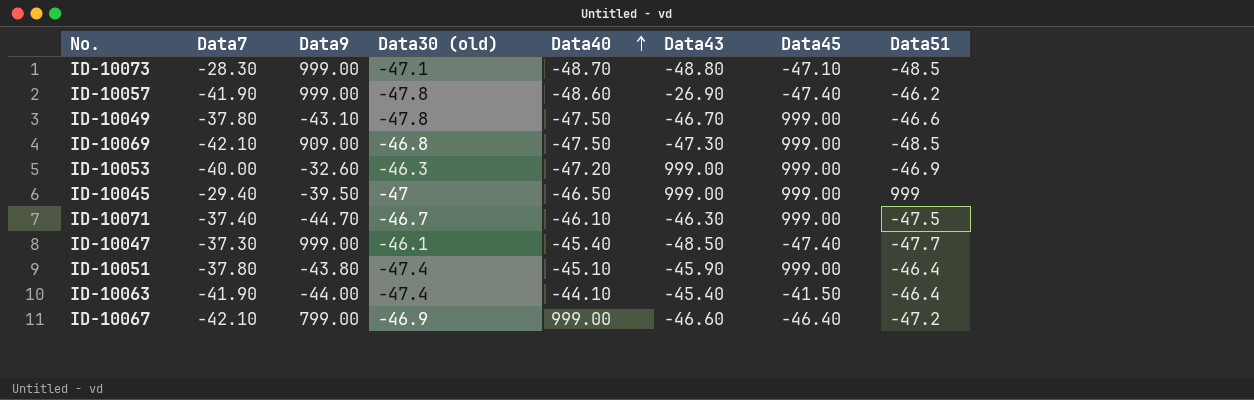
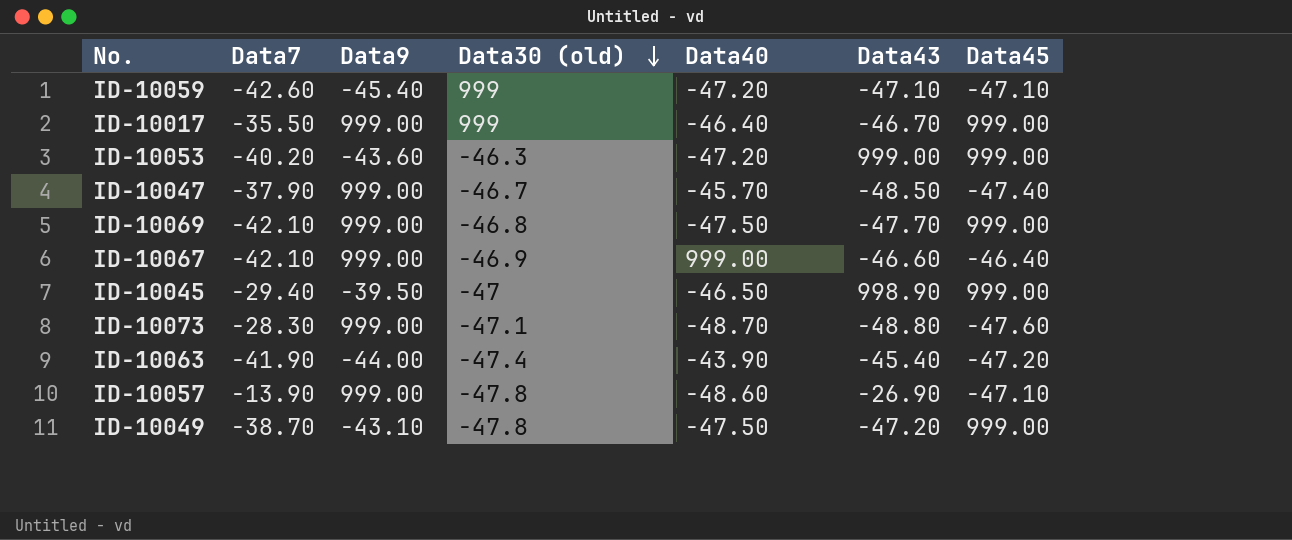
row order: Data40 ascending -> Data30 (old) descending
column Data51 | position: 8 -> none
row ID-10071: -37.40 | -44.70 | -46.7 | -46.10 | -46.30 | 999.00 | -47.5 -> none
row ID-10051: -37.80 | -43.80 | -47.4 | -45.10 | -45.90 | 999.00 | -46.4 -> none
row ID-10059: none -> -42.60 | -45.40 | 999 | -47.20 | -47.10 | -47.10
row ID-10017: none -> -35.50 | 999.00 | 999 | -46.40 | -46.70 | 999.00
ID-10053 | Data7: -40.00 -> -40.20
ID-10053 | Data9: -32.60 -> -43.60
ID-10047 | Data7: -37.30 -> -37.90
ID-10047 | Data30 (old): -46.1 -> -46.7
ID-10047 | Data40: -45.40 -> -45.70
ID-10069 | Data9: 909.00 -> 999.00
ID-10069 | Data43: -47.30 -> -47.70
ID-10067 | Data9: 799.00 -> 999.00
ID-10045 | Data43: 999.00 -> 998.90
ID-10073 | Data45: -47.10 -> -47.60
ID-10063 | Data40: -44.10 -> -43.90
ID-10063 | Data45: -41.50 -> -47.20
ID-10057 | Data7: -41.90 -> -13.90
ID-10057 | Data45: -47.40 -> -47.10
ID-10049 | Data7: -37.80 -> -38.70
ID-10049 | Data43: -46.70 -> -47.20

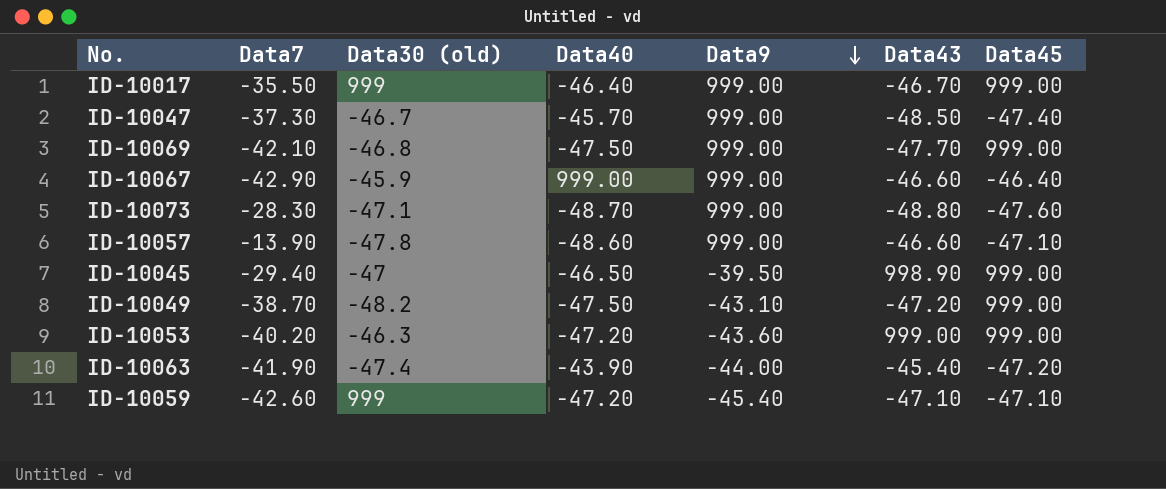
row order: Data30 (old) descending -> Data9 descending
column Data9 | position: 3 -> 5
ID-10047 | Data7: -37.90 -> -37.30
ID-10067 | Data7: -42.10 -> -42.90
ID-10067 | Data30 (old): -46.9 -> -45.9
ID-10057 | Data43: -26.90 -> -46.60
ID-10049 | Data30 (old): -47.8 -> -48.2

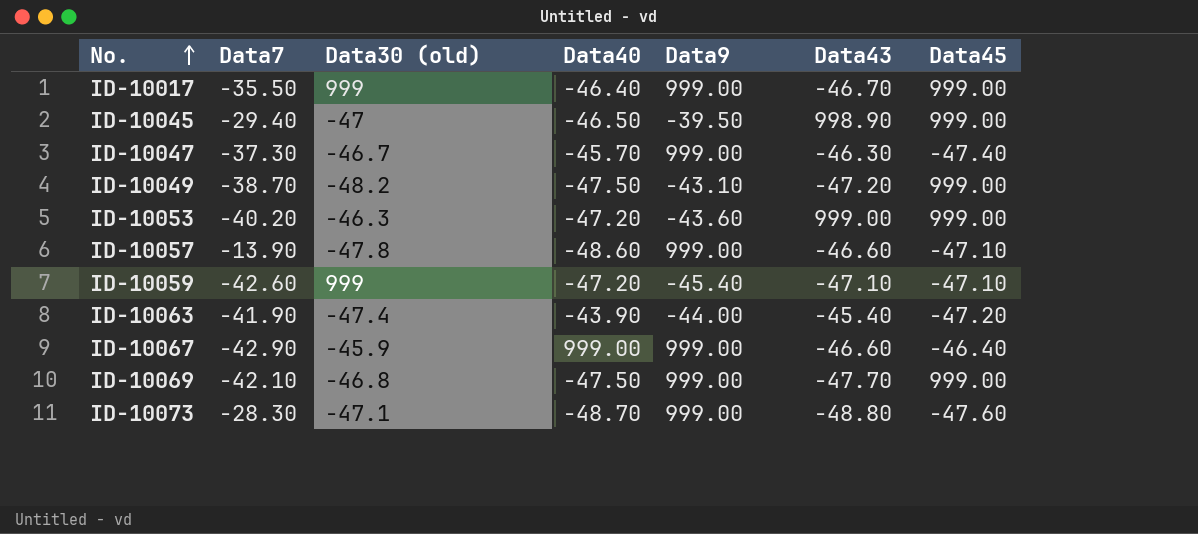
row order: Data9 descending -> No. ascending
ID-10047 | Data43: -48.50 -> -46.30

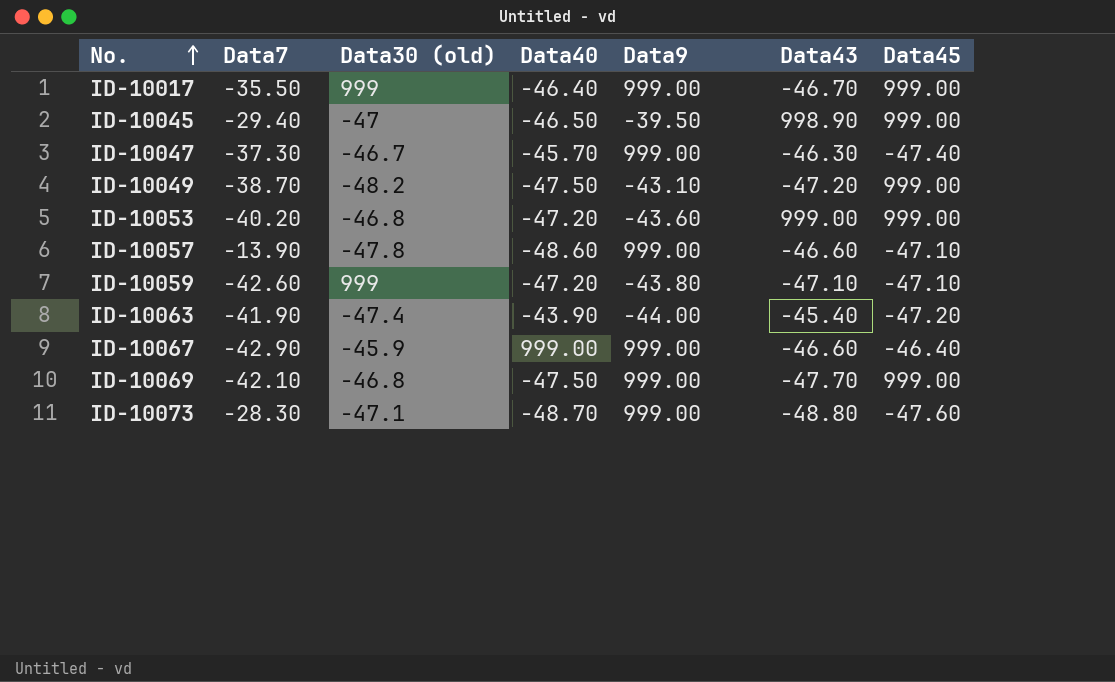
ID-10053 | Data30 (old): -46.3 -> -46.8
ID-10059 | Data9: -45.40 -> -43.80

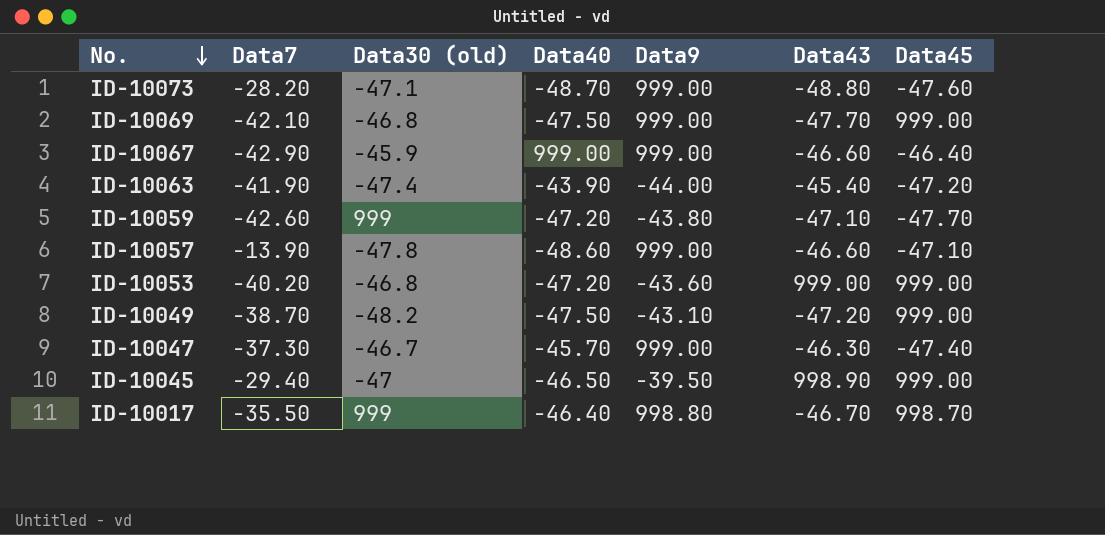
row order: No. ascending -> No. descending
ID-10073 | Data7: -28.30 -> -28.20
ID-10059 | Data45: -47.10 -> -47.70
ID-10017 | Data9: 999.00 -> 998.80
ID-10017 | Data45: 999.00 -> 998.70

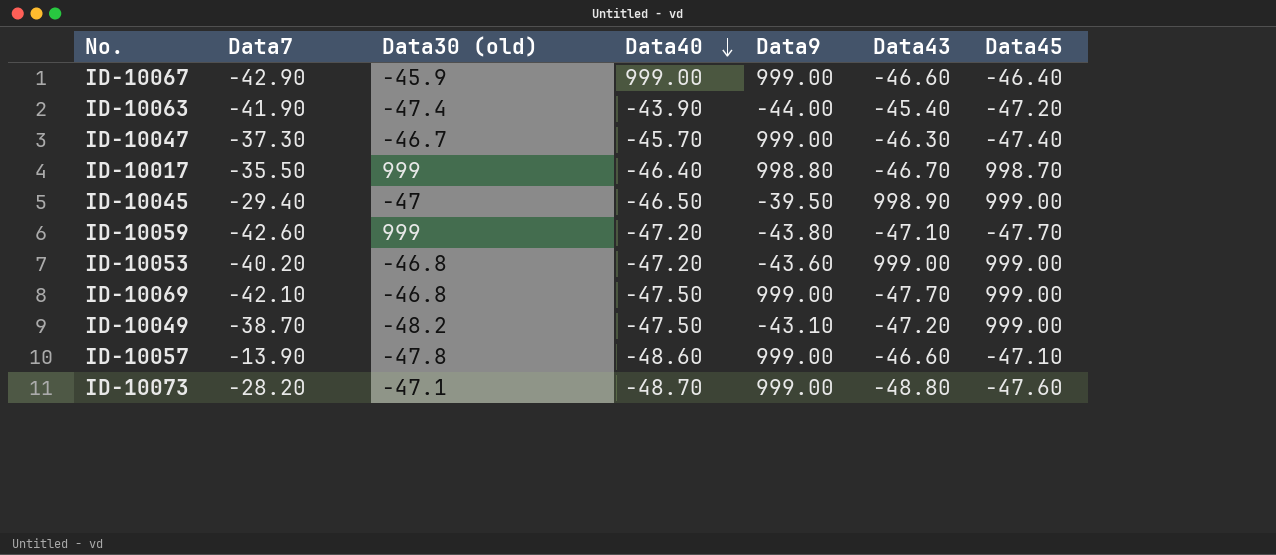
row order: No. descending -> Data40 descending

